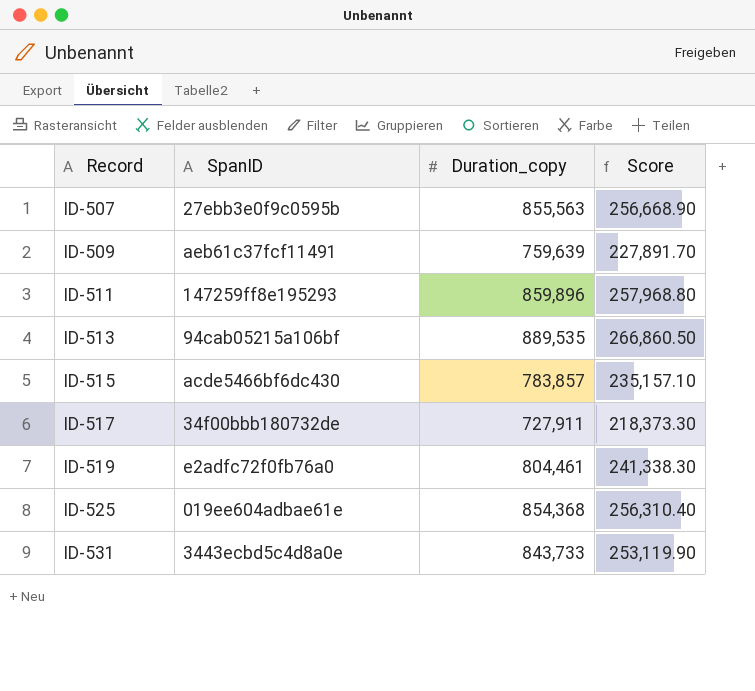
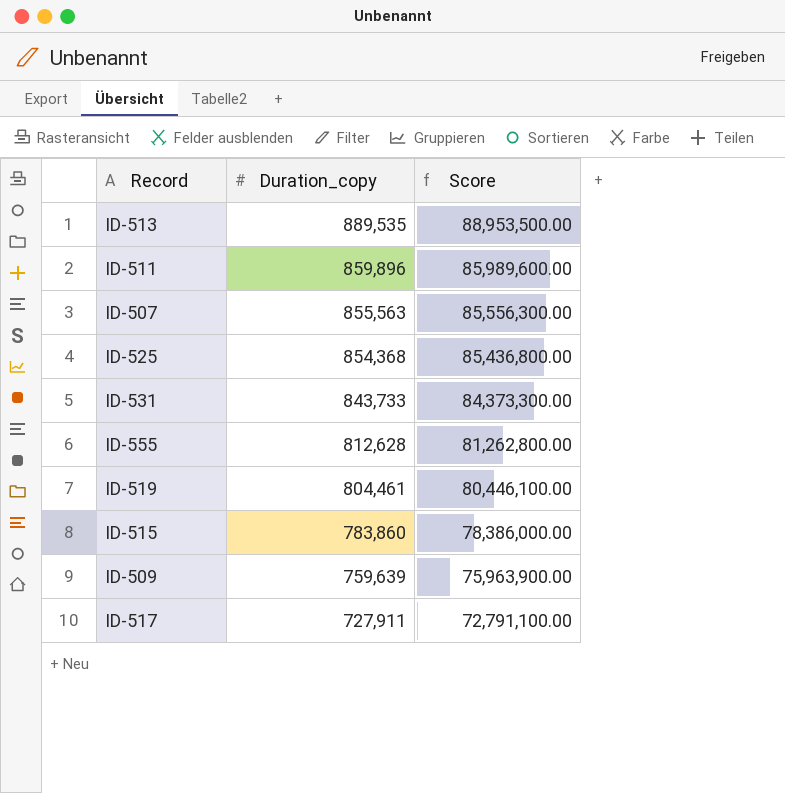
row order: Record ascending -> Duration_copy descending
column SpanID | position: 2 -> none
column Score | formula: [Duration_copy] * 0.3 -> [Duration_copy] * 100
row ID-555: none -> 812,628 | 81,262,800.00
ID-515 | Duration_copy: 783,857 -> 783,860

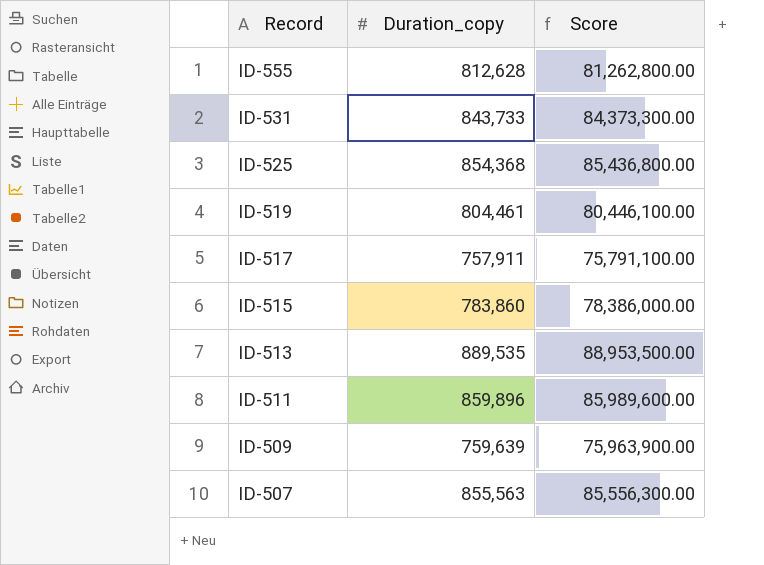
row order: Duration_copy descending -> Record descending
ID-517 | Duration_copy: 727,911 -> 757,911
ID-517 | Score: 72,791,100.00 -> 75,791,100.00

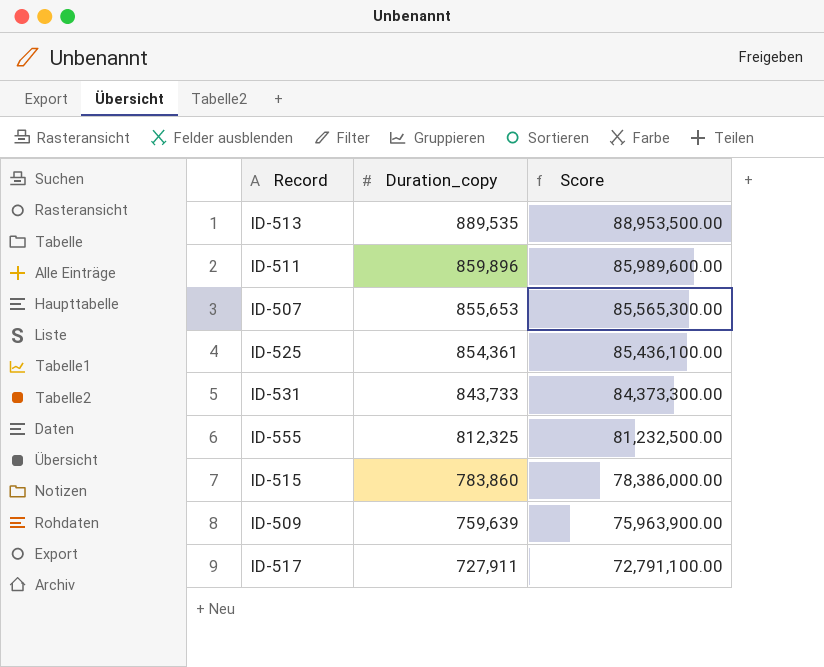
row order: Record descending -> Duration_copy descending
row ID-519: 804,461 | 80,446,100.00 -> none
ID-507 | Duration_copy: 855,563 -> 855,653
ID-507 | Score: 85,556,300.00 -> 85,565,300.00
ID-525 | Duration_copy: 854,368 -> 854,361
ID-525 | Score: 85,436,800.00 -> 85,436,100.00
ID-555 | Duration_copy: 812,628 -> 812,325
ID-555 | Score: 81,262,800.00 -> 81,232,500.00
ID-517 | Duration_copy: 757,911 -> 727,911
ID-517 | Score: 75,791,100.00 -> 72,791,100.00

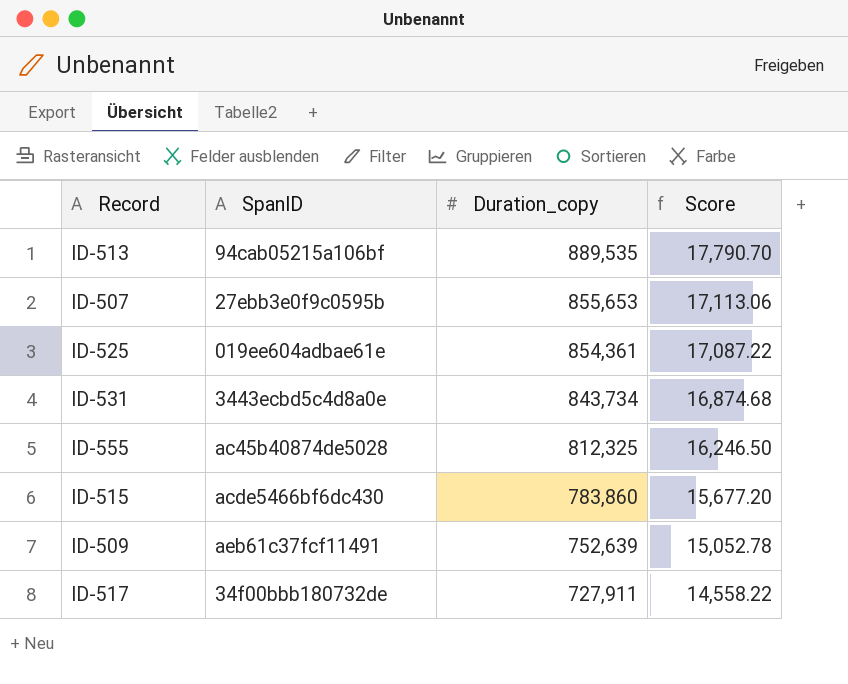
column SpanID | position: none -> 2
column Score | formula: [Duration_copy] * 100 -> [Duration_copy] * 0.02
row ID-511: 859,896 | 85,989,600.00 -> none
ID-531 | Duration_copy: 843,733 -> 843,734
ID-509 | Duration_copy: 759,639 -> 752,639

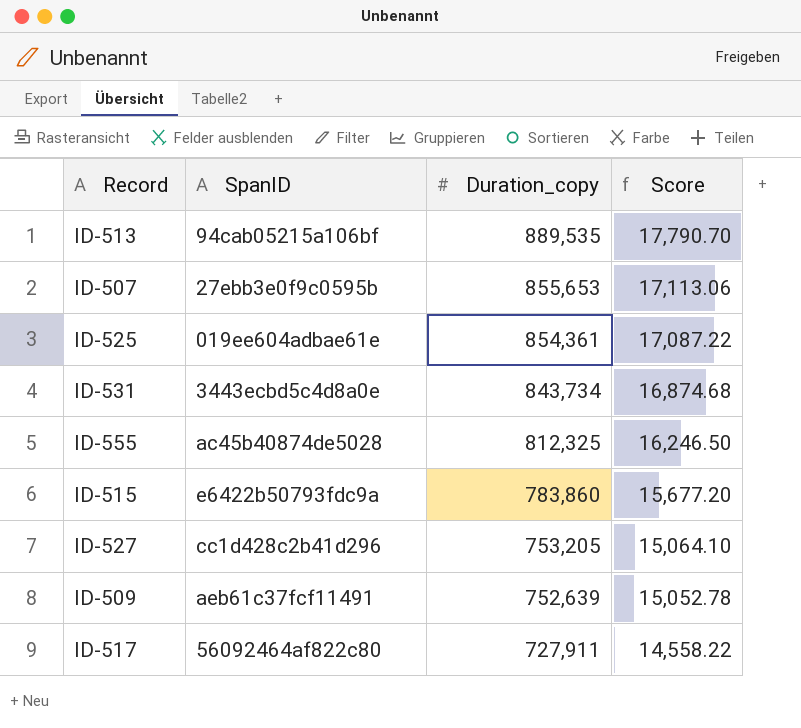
ID-515 | SpanID: acde5466bf6dc430 -> e6422b50793fdc9a
row ID-527: none -> cc1d428c2b41d296 | 753,205 | 15,064.10
ID-517 | SpanID: 34f00bbb180732de -> 56092464af822c80

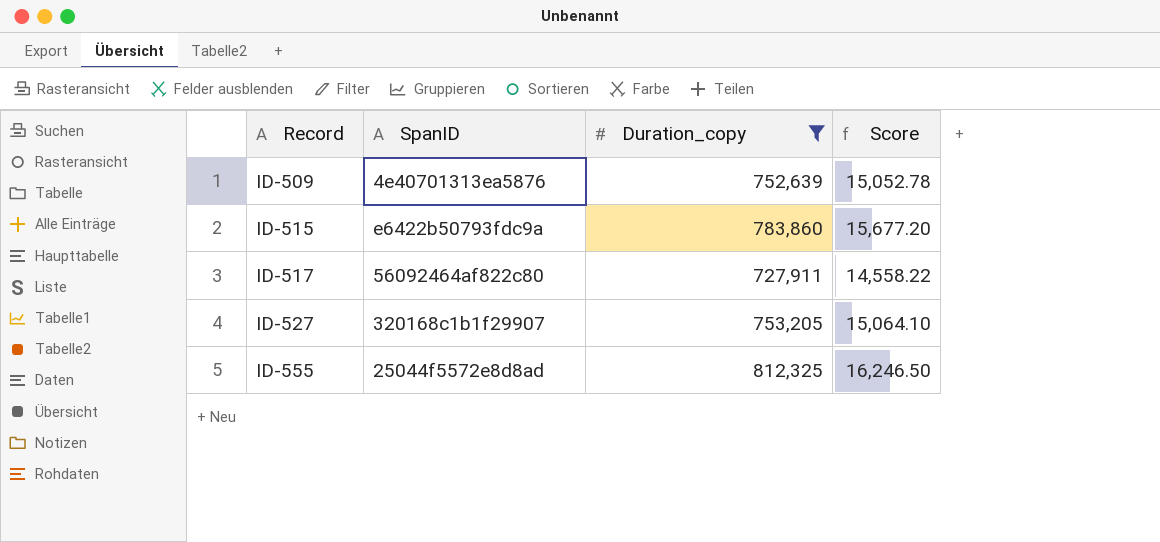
filter: none -> Duration_copy <= 812,325
row order: Duration_copy descending -> Record ascending
ID-509 | SpanID: aeb61c37fcf11491 -> 4e40701313ea5876
ID-527 | SpanID: cc1d428c2b41d296 -> 320168c1b1f29907
ID-555 | SpanID: ac45b40874de5028 -> 25044f5572e8d8ad

